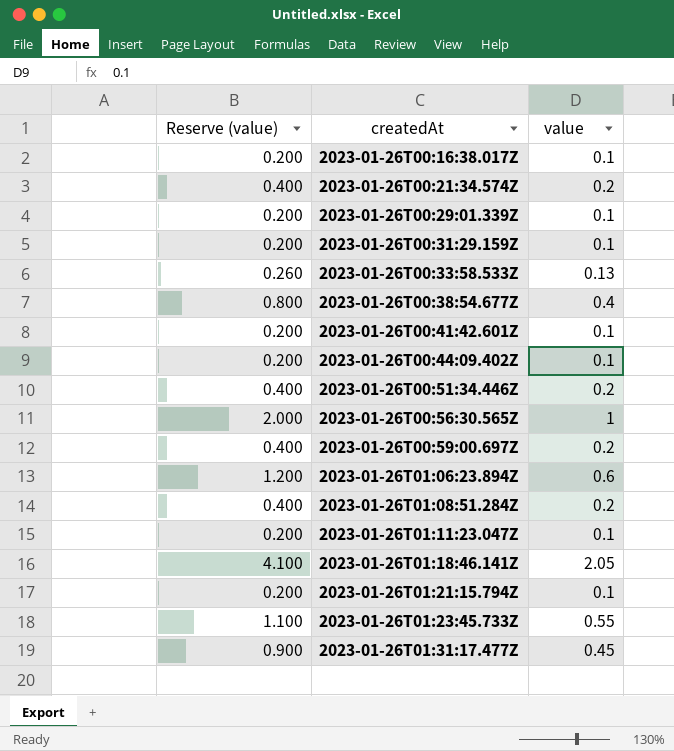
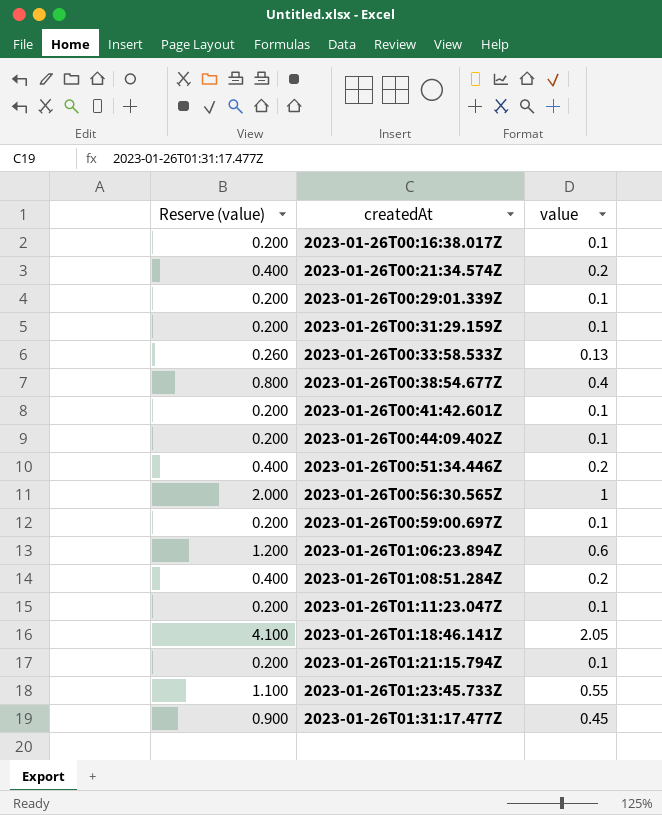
2023-01-26T00:59:00.697Z | Reserve (value): 0.400 -> 0.200
2023-01-26T00:59:00.697Z | value: 0.2 -> 0.1

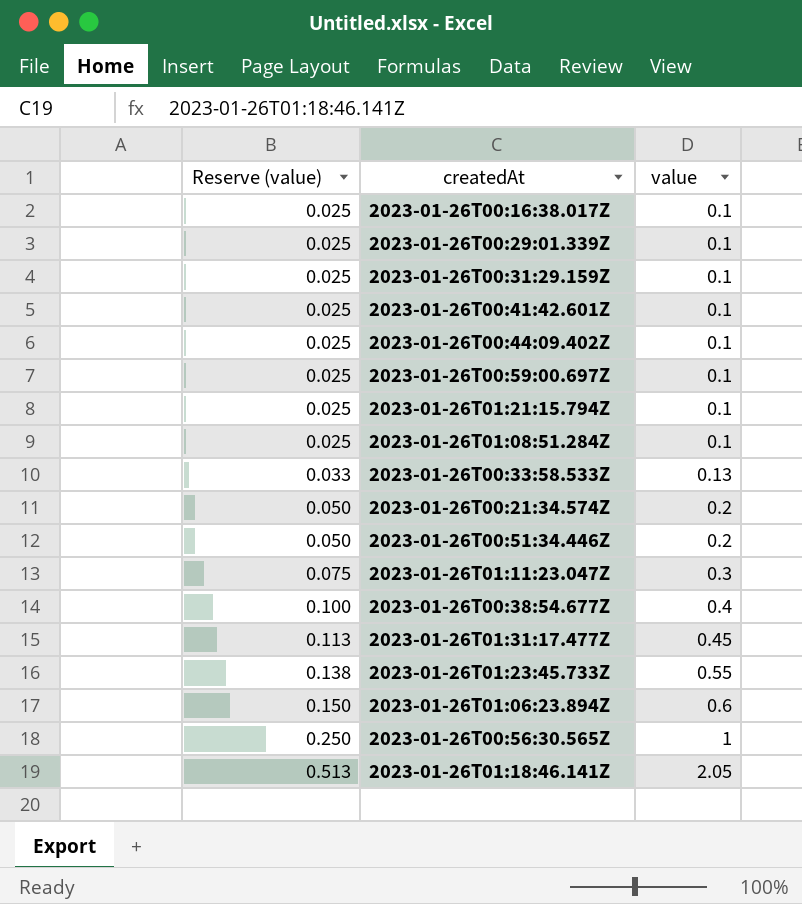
row order: createdAt ascending -> Reserve (value) ascending
column Reserve (value) | formula: [value] * 2 -> [value] * 0.25
2023-01-26T01:08:51.284Z | value: 0.2 -> 0.1
2023-01-26T01:11:23.047Z | value: 0.1 -> 0.3

